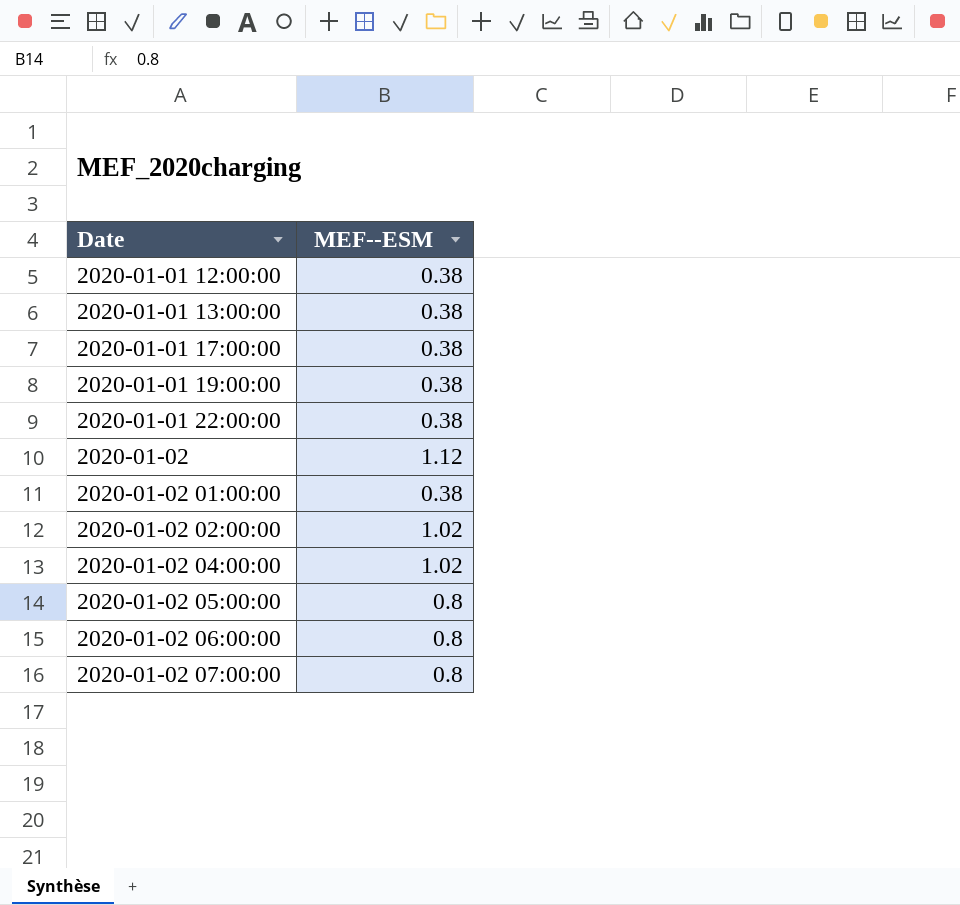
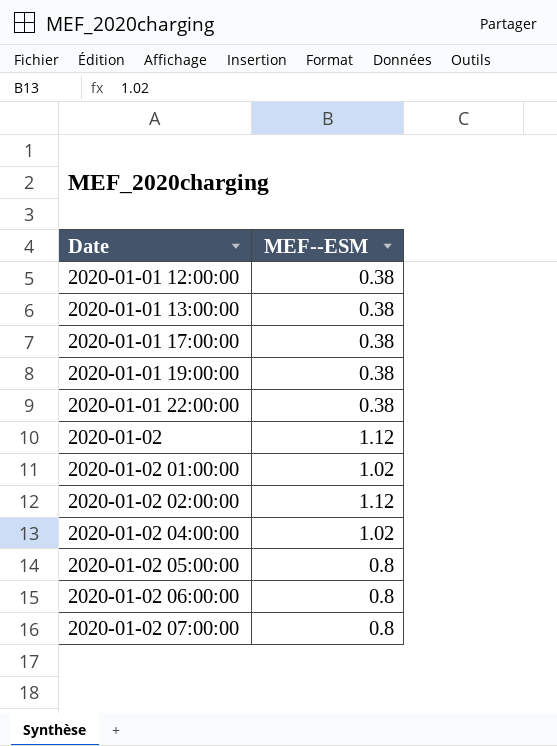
2020-01-02 01:00:00 | MEF--ESM: 0.38 -> 1.02
2020-01-02 02:00:00 | MEF--ESM: 1.02 -> 1.12

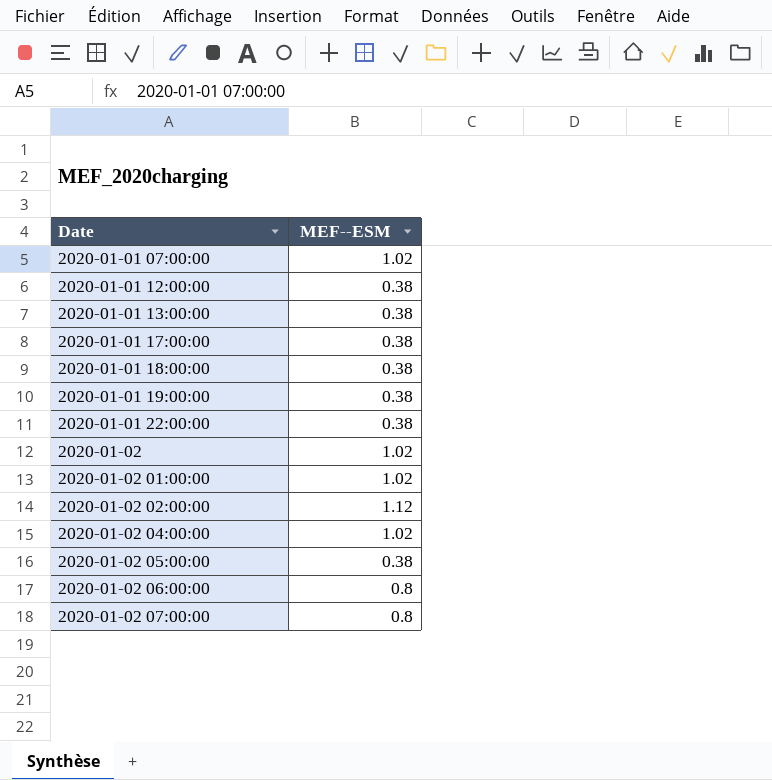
row 2020-01-01 07:00:00: none -> 1.02
row 2020-01-01 18:00:00: none -> 0.38
2020-01-02 | MEF--ESM: 1.12 -> 1.02
2020-01-02 05:00:00 | MEF--ESM: 0.8 -> 0.38

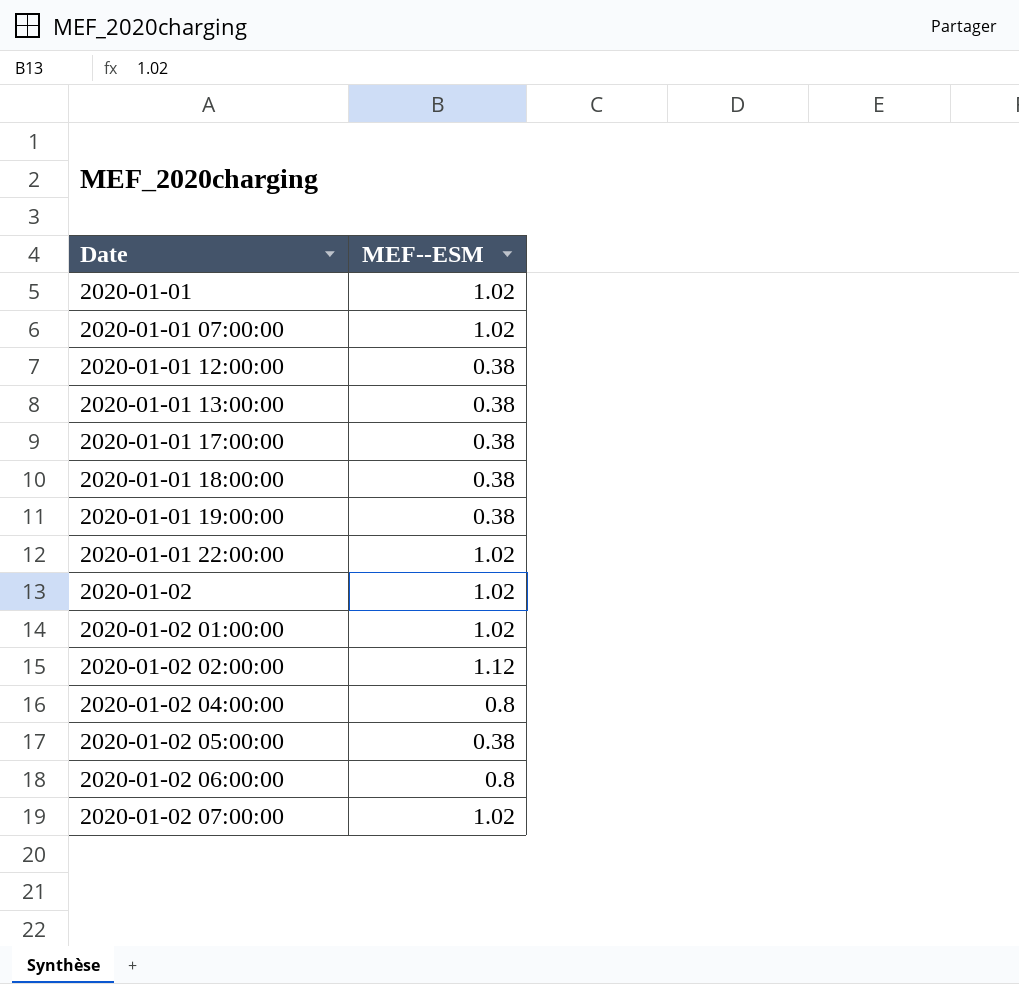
row 2020-01-01: none -> 1.02
2020-01-01 22:00:00 | MEF--ESM: 0.38 -> 1.02
2020-01-02 04:00:00 | MEF--ESM: 1.02 -> 0.8
2020-01-02 07:00:00 | MEF--ESM: 0.8 -> 1.02

